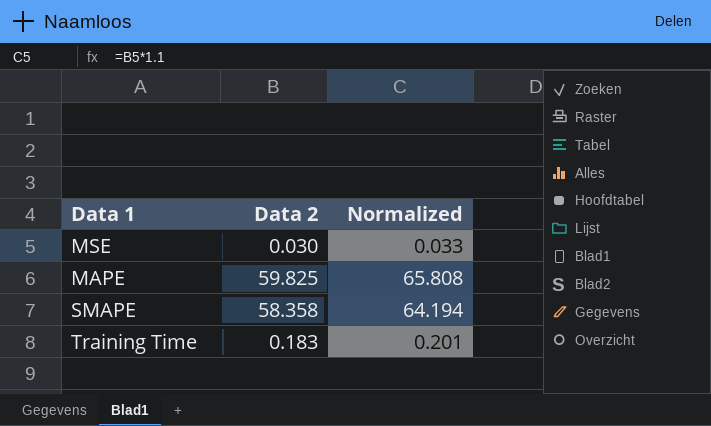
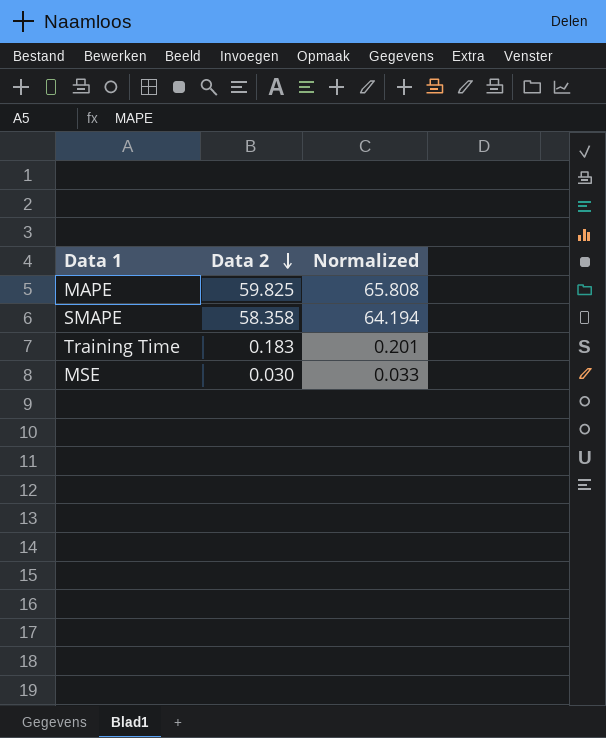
row order: none -> Data 2 descending

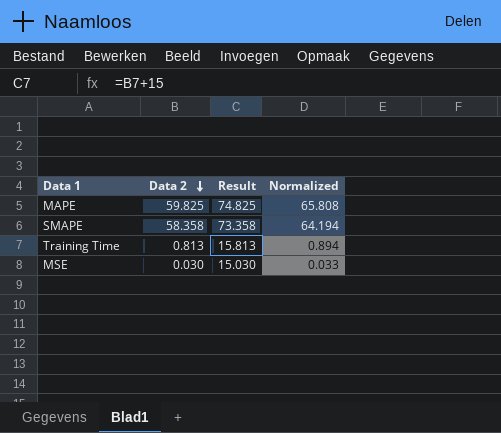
column Result | formula: none -> [Data 2] + 15
Training Time | Data 2: 0.183 -> 0.813
Training Time | Normalized: 0.201 -> 0.894

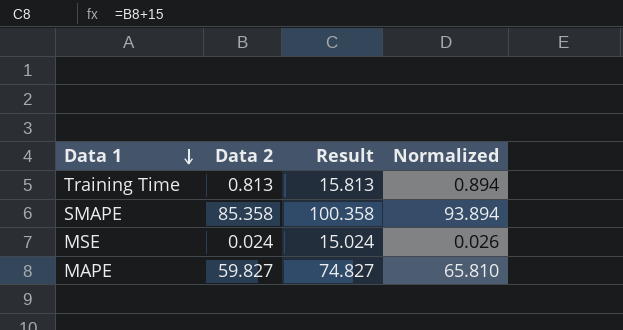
row order: Data 2 descending -> Data 1 descending
SMAPE | Data 2: 58.358 -> 85.358
SMAPE | Result: 73.358 -> 100.358
SMAPE | Normalized: 64.194 -> 93.894
MSE | Data 2: 0.030 -> 0.024
MSE | Result: 15.030 -> 15.024
MSE | Normalized: 0.033 -> 0.026
MAPE | Data 2: 59.825 -> 59.827
MAPE | Result: 74.825 -> 74.827
MAPE | Normalized: 65.808 -> 65.810

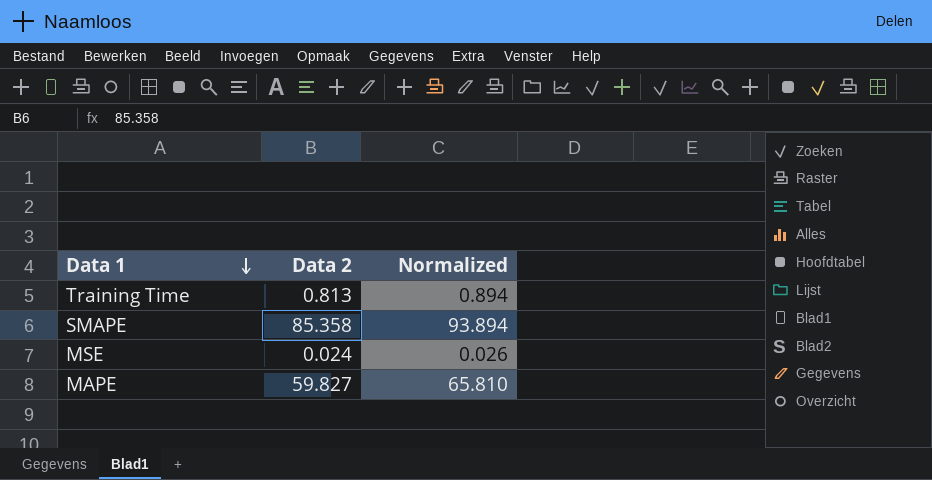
column Result | formula: [Data 2] + 15 -> none

